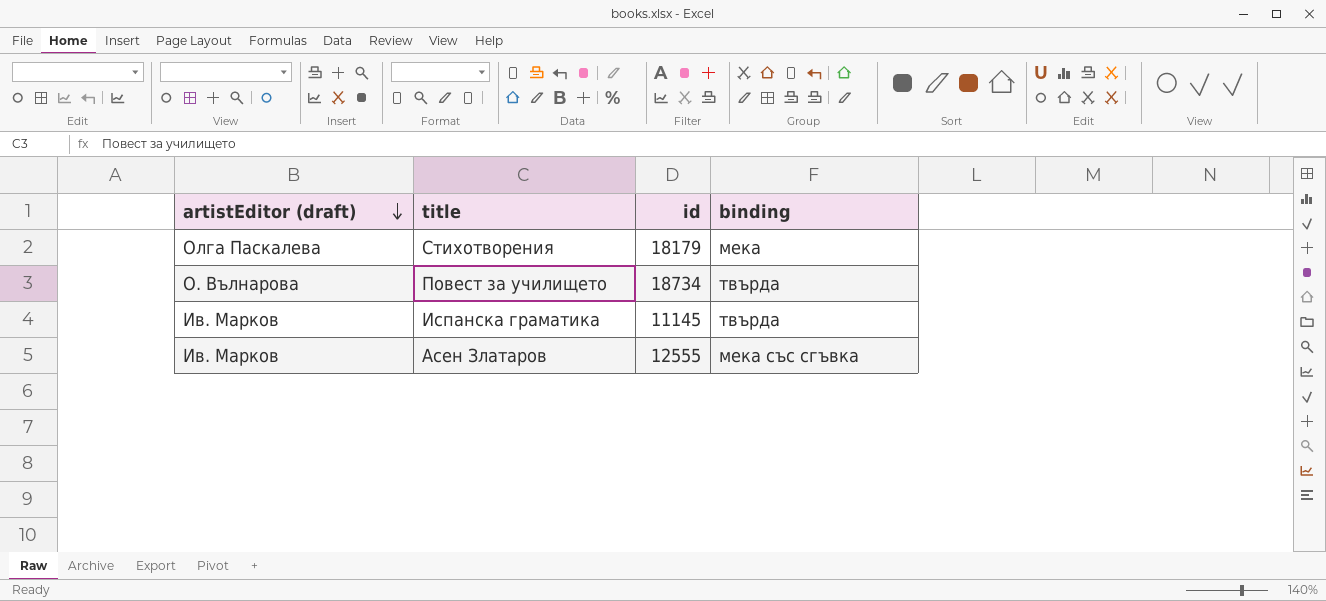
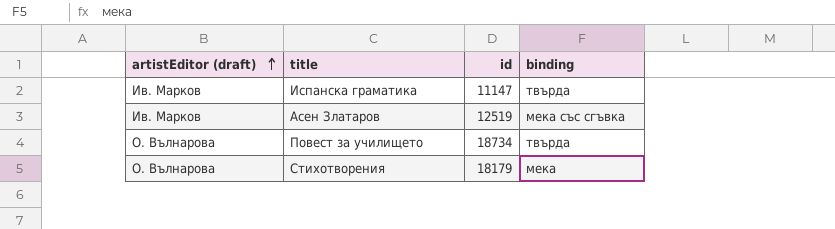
row order: artistEditor (draft) descending -> artistEditor (draft) ascending
Испанска граматика | id: 11145 -> 11147
Асен Златаров | id: 12555 -> 12519
Стихотворения | artistEditor (draft): Олга Паскалева -> О. Вълнарова

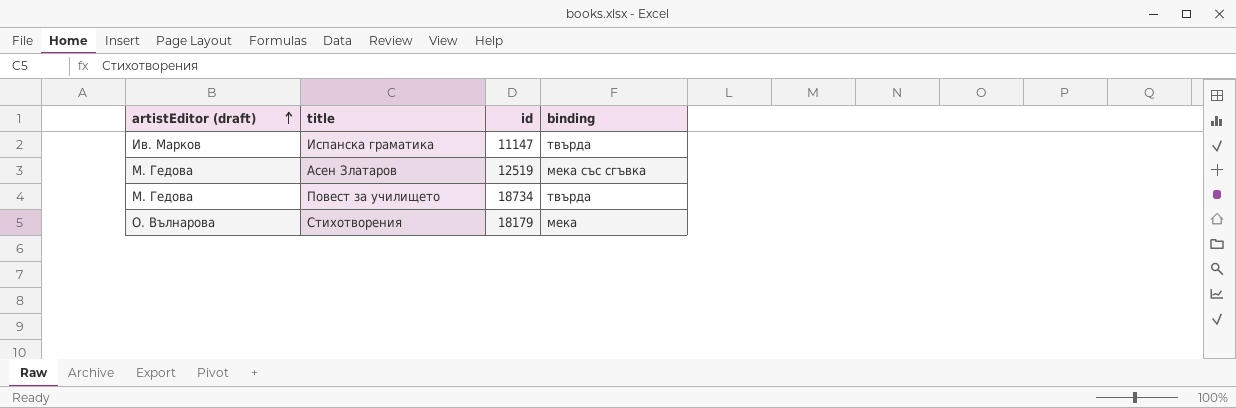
Асен Златаров | artistEditor (draft): Ив. Марков -> М. Гедова
Повест за училището | artistEditor (draft): О. Вълнарова -> М. Гедова

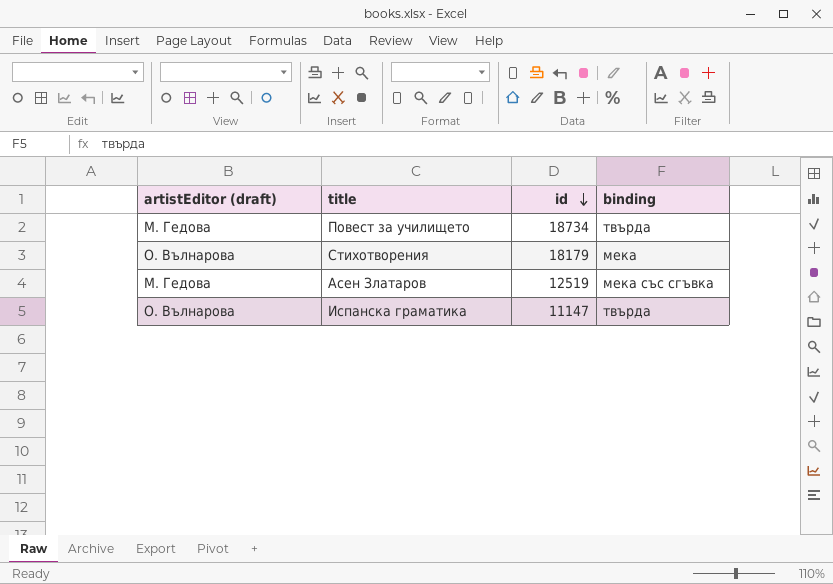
row order: artistEditor (draft) ascending -> id descending
Испанска граматика | artistEditor (draft): Ив. Марков -> О. Вълнарова

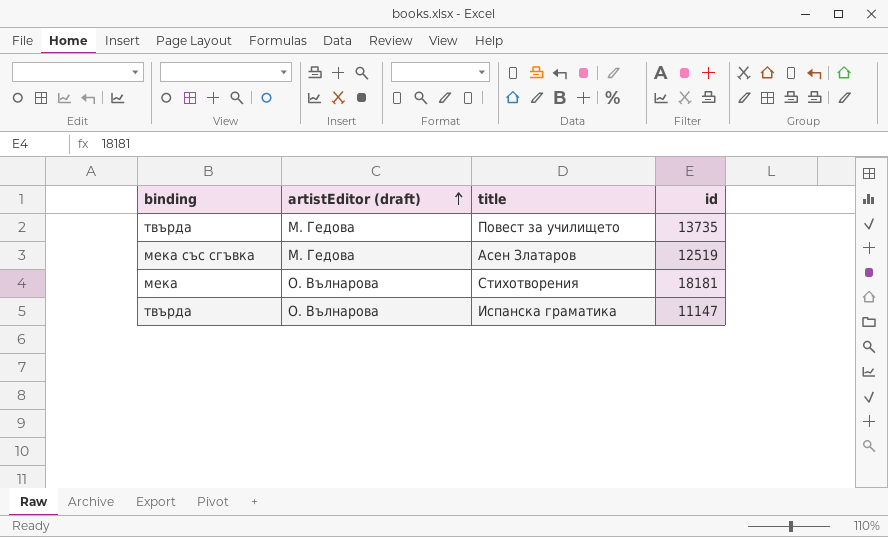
row order: id descending -> artistEditor (draft) ascending
column binding | position: 4 -> 1
Повест за училището | id: 18734 -> 13735
Стихотворения | id: 18179 -> 18181

